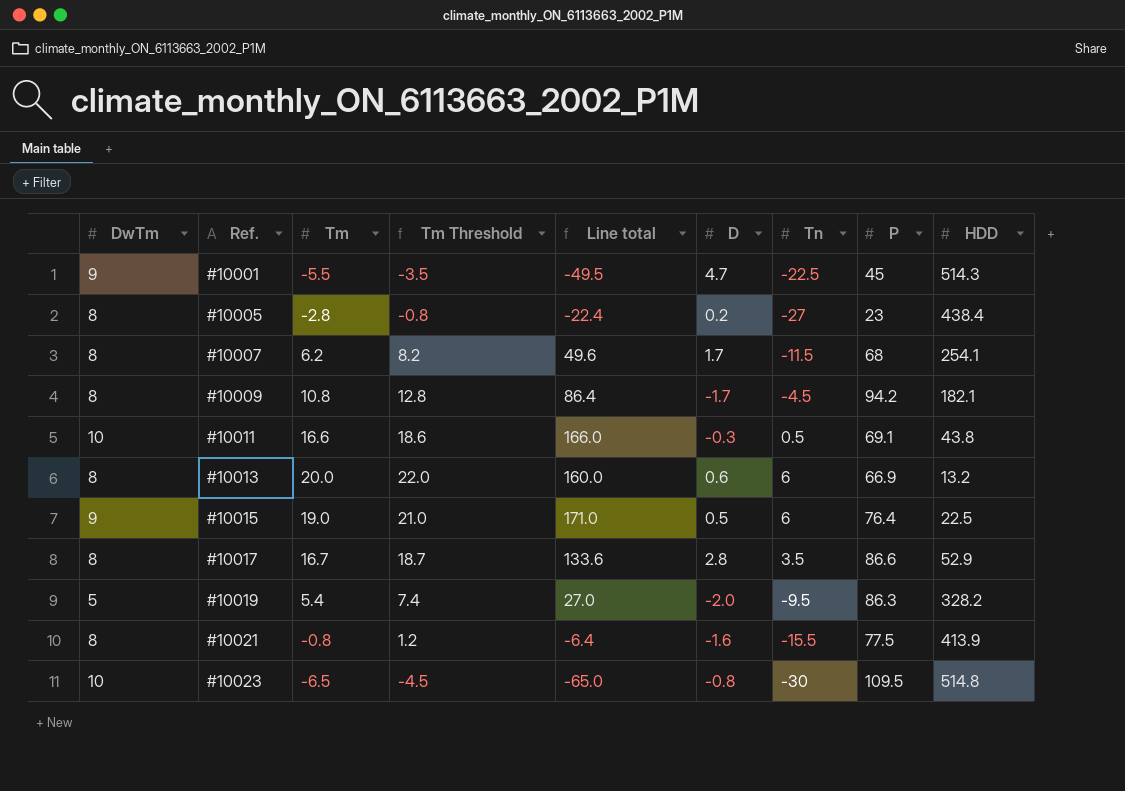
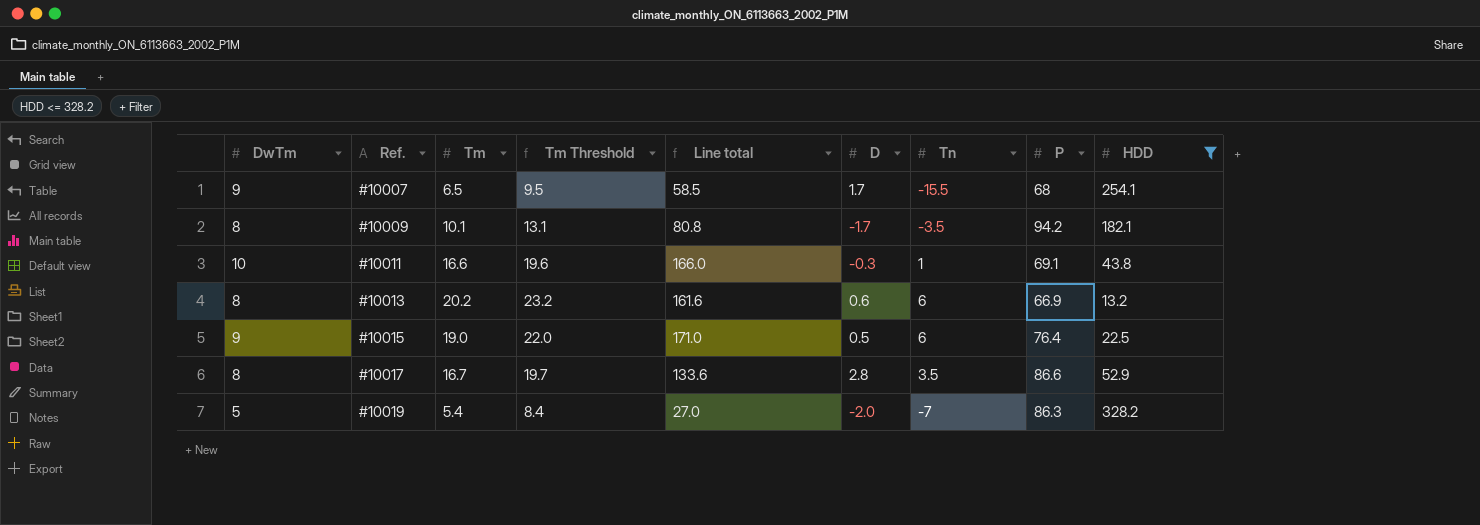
filter: none -> HDD <= 328.2
column Tm Threshold | formula: [Tm] + 2 -> [Tm] + 3
#10007 | DwTm: 8 -> 9
#10007 | Tm: 6.2 -> 6.5
#10007 | Line total: 49.6 -> 58.5
#10007 | Tn: -11.5 -> -15.5
#10009 | Tm: 10.8 -> 10.1
#10009 | Line total: 86.4 -> 80.8
#10009 | Tn: -4.5 -> -3.5
#10011 | Tn: 0.5 -> 1
#10013 | Tm: 20.0 -> 20.2
#10013 | Line total: 160.0 -> 161.6
#10019 | Tn: -9.5 -> -7

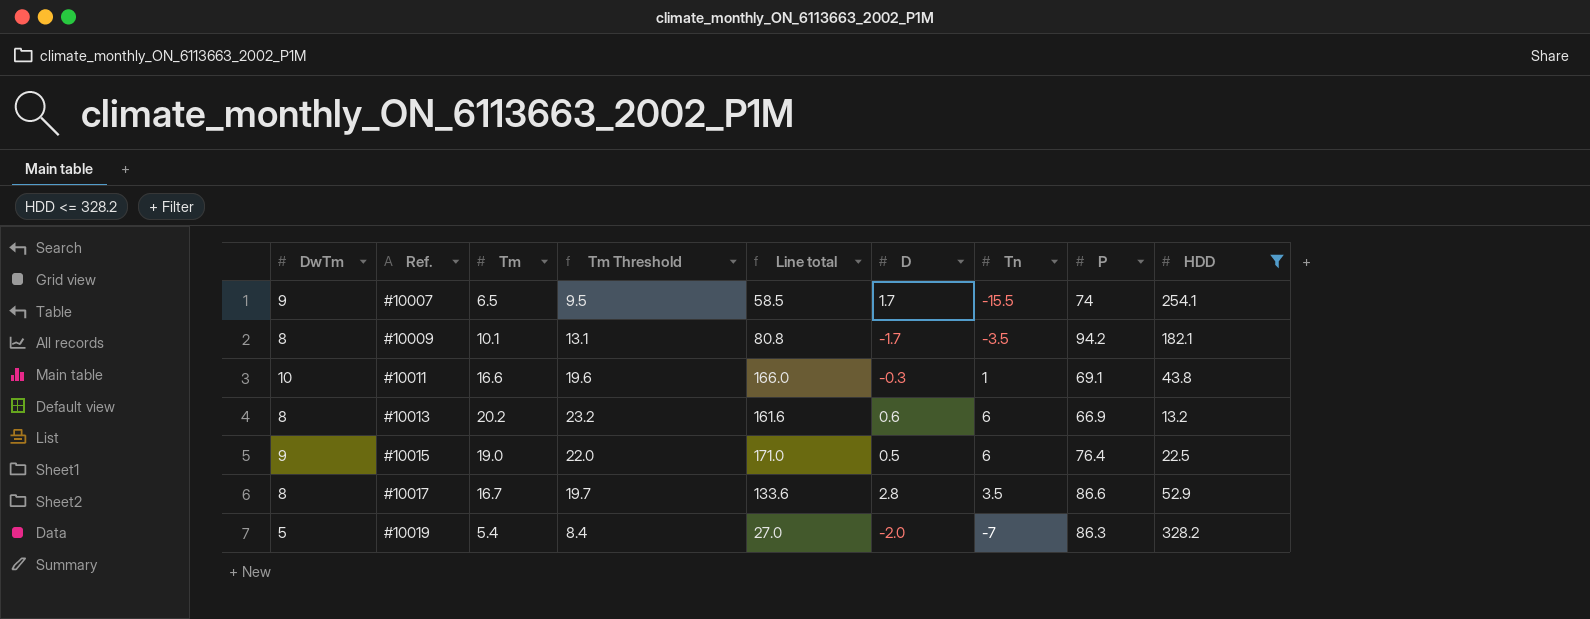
#10007 | P: 68 -> 74

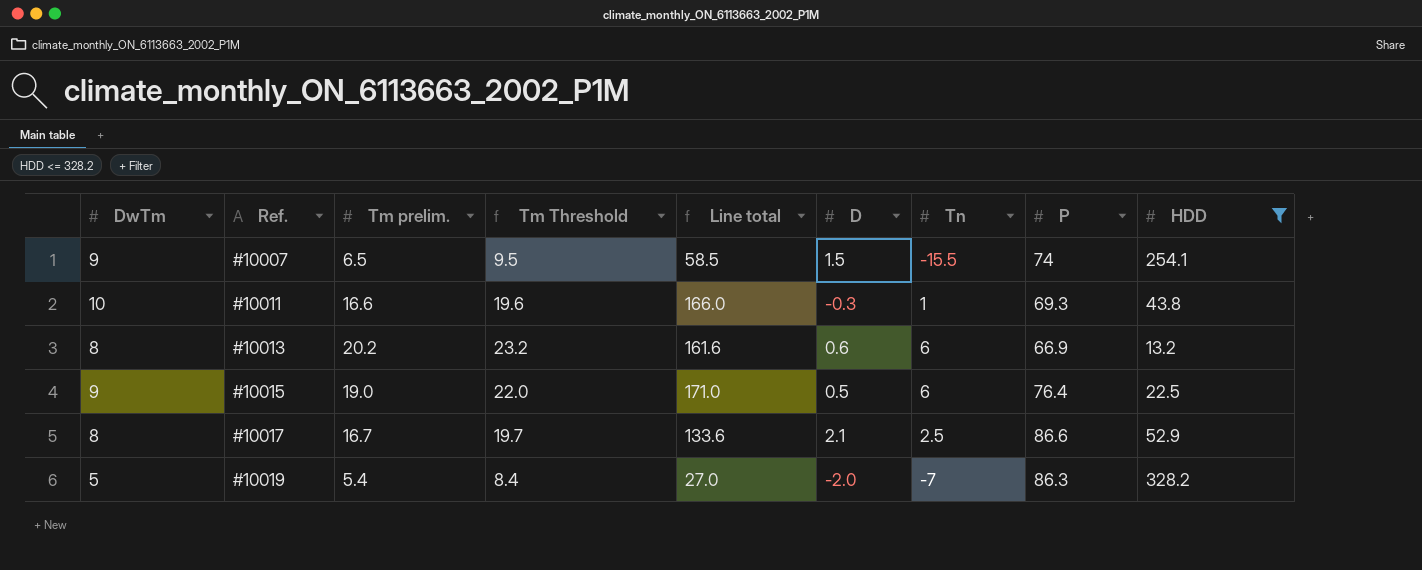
column name: Tm -> Tm prelim.
row #10009: 8 | 10.1 | 13.1 | 80.8 | -1.7 | -3.5 | 94.2 | 182.1 -> none
#10007 | D: 1.7 -> 1.5
#10011 | P: 69.1 -> 69.3
#10017 | D: 2.8 -> 2.1
#10017 | Tn: 3.5 -> 2.5

